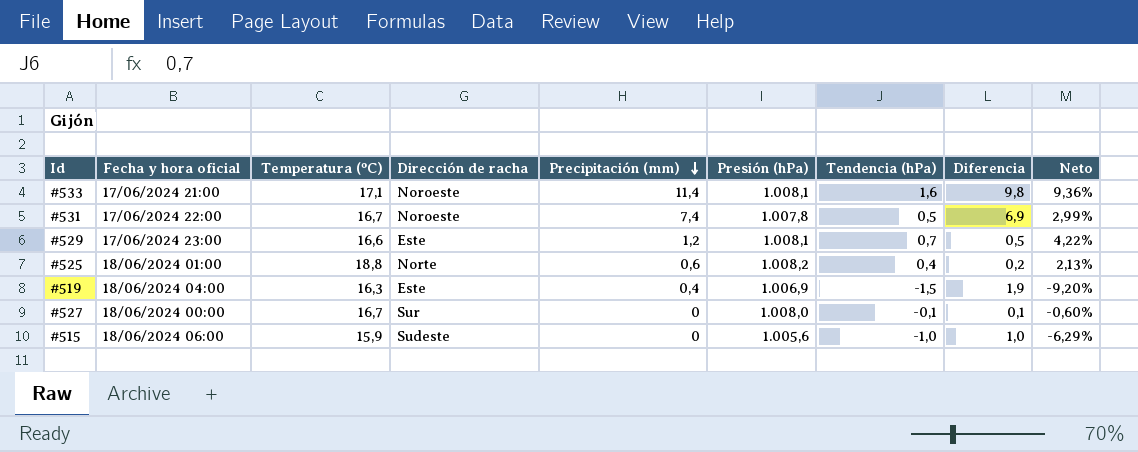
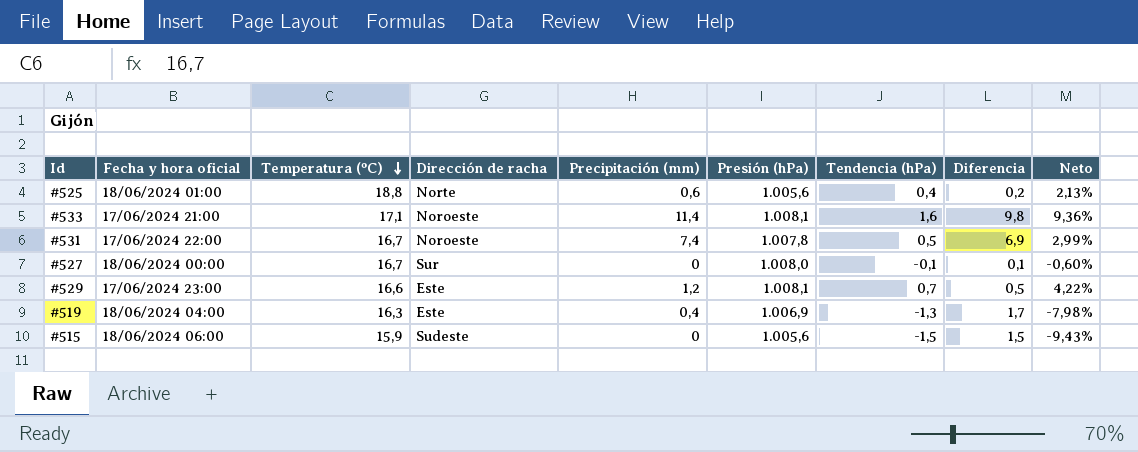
row order: Precipitación (mm) descending -> Temperatura (ºC) descending
#525 | Presión (hPa): 1.008,2 -> 1.005,6
#519 | Tendencia (hPa): -1,5 -> -1,3
#519 | Diferencia: 1,9 -> 1,7
#519 | Neto: -9,20% -> -7,98%
#515 | Tendencia (hPa): -1,0 -> -1,5
#515 | Diferencia: 1,0 -> 1,5
#515 | Neto: -6,29% -> -9,43%

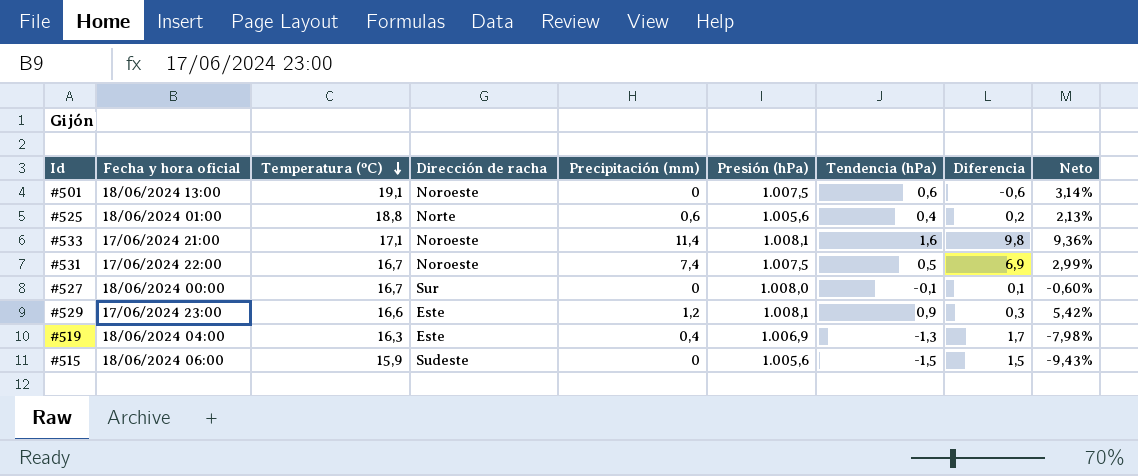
row #501: none -> 18/06/2024 13:00 | 19,1 | Noroeste | 0 | 1.007,5 | 0,6 | -0,6 | 3,14%
#531 | Presión (hPa): 1.007,8 -> 1.007,5
#529 | Tendencia (hPa): 0,7 -> 0,9
#529 | Diferencia: 0,5 -> 0,3
#529 | Neto: 4,22% -> 5,42%

